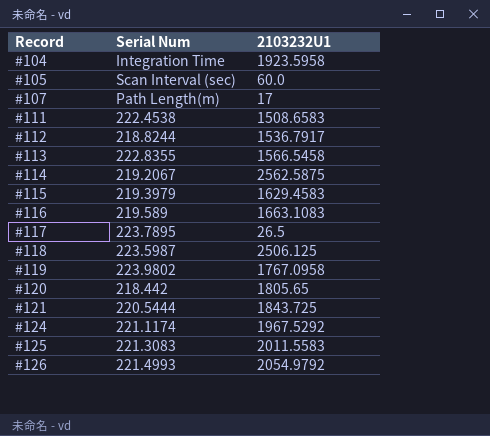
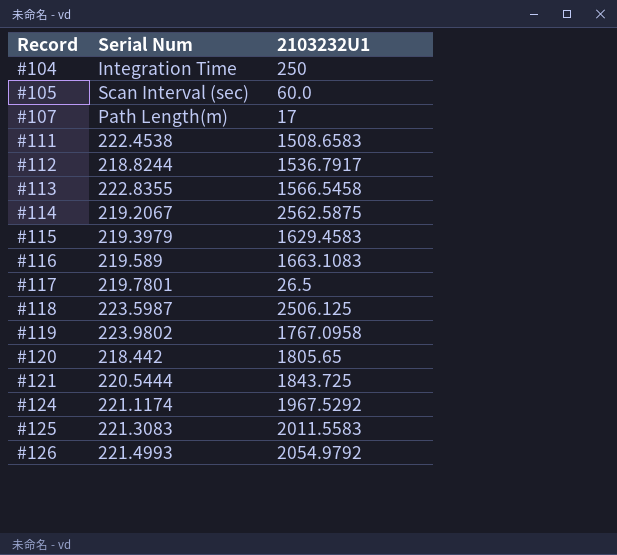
#104 | 2103232U1: 1923.5958 -> 250
#117 | Serial Num: 223.7895 -> 219.7801

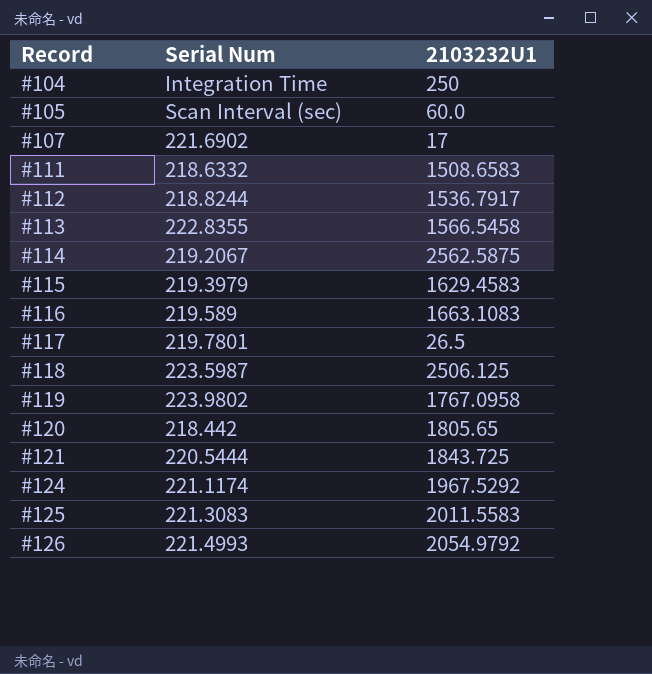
#107 | Serial Num: Path Length(m) -> 221.6902
#111 | Serial Num: 222.4538 -> 218.6332

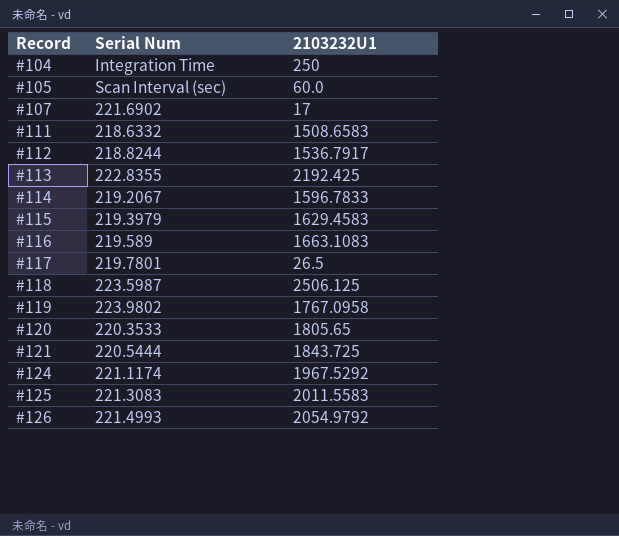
#113 | 2103232U1: 1566.5458 -> 2192.425
#114 | 2103232U1: 2562.5875 -> 1596.7833
#120 | Serial Num: 218.442 -> 220.3533

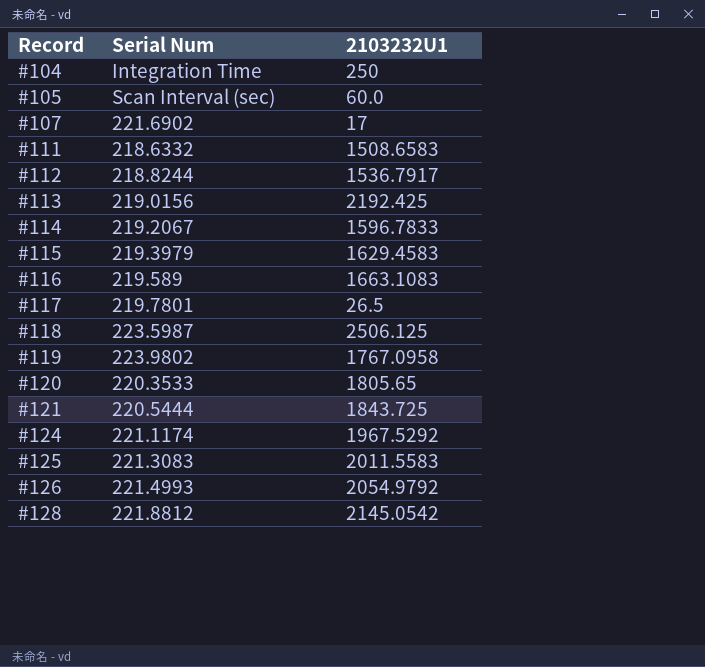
#113 | Serial Num: 222.8355 -> 219.0156
row #128: none -> 221.8812 | 2145.0542

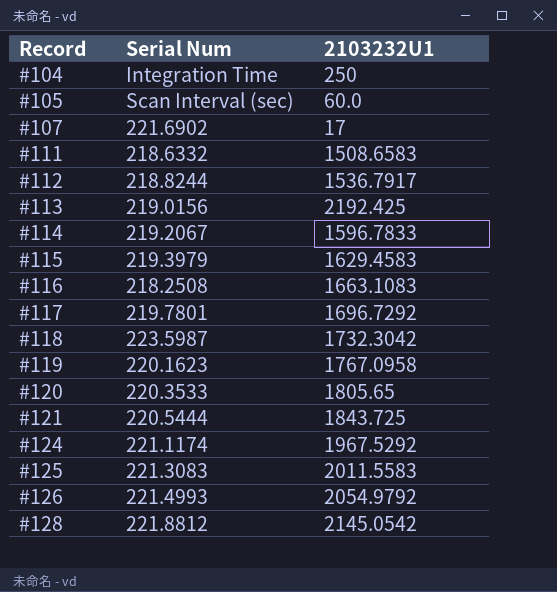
#116 | Serial Num: 219.589 -> 218.2508
#117 | 2103232U1: 26.5 -> 1696.7292
#118 | 2103232U1: 2506.125 -> 1732.3042
#119 | Serial Num: 223.9802 -> 220.1623

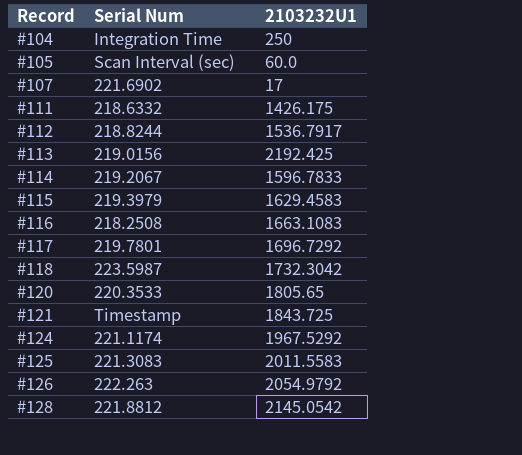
row #119: 220.1623 | 1767.0958 -> none
#111 | 2103232U1: 1508.6583 -> 1426.175
#121 | Serial Num: 220.5444 -> Timestamp
#126 | Serial Num: 221.4993 -> 222.263

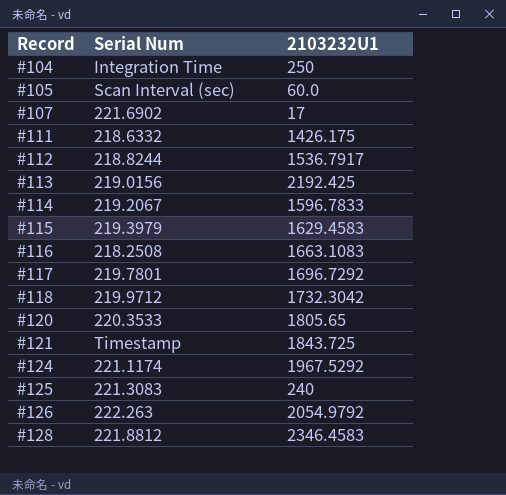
#118 | Serial Num: 223.5987 -> 219.9712
#125 | 2103232U1: 2011.5583 -> 240
#128 | 2103232U1: 2145.0542 -> 2346.4583

